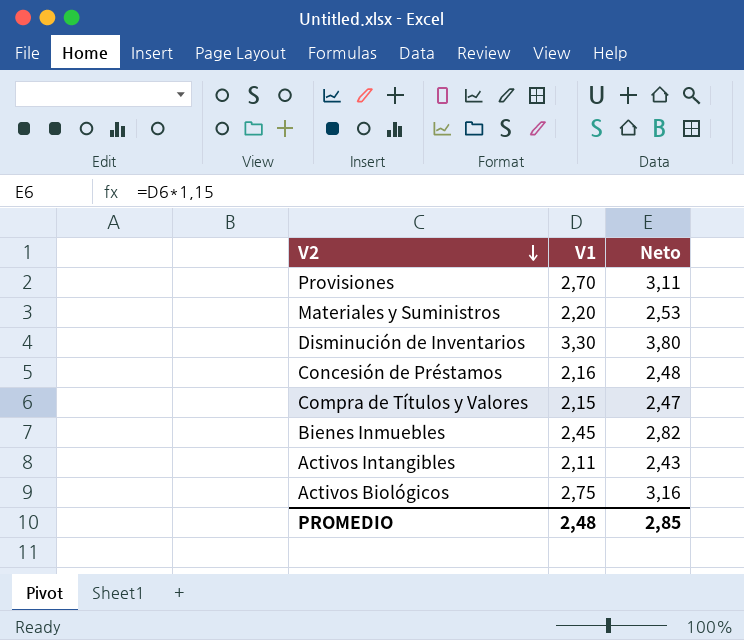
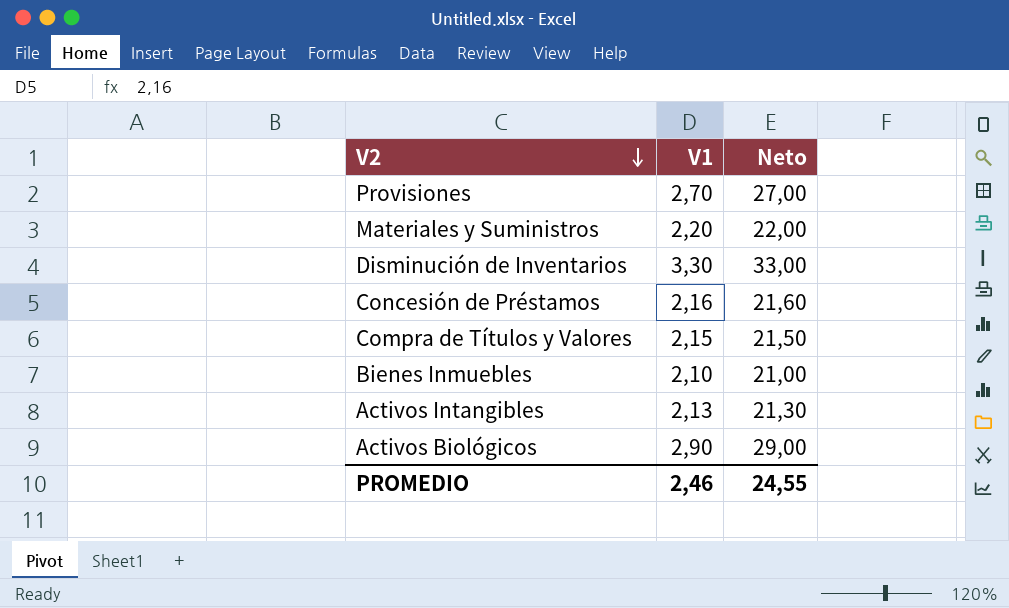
column Neto | formula: [V1] * 1,15 -> [V1] * 10
Bienes Inmuebles | V1: 2,45 -> 2,10
Activos Intangibles | V1: 2,11 -> 2,13
Activos Biológicos | V1: 2,75 -> 2,90
PROMEDIO | V1: 2,48 -> 2,46
PROMEDIO | Neto: 2,85 -> 24,55

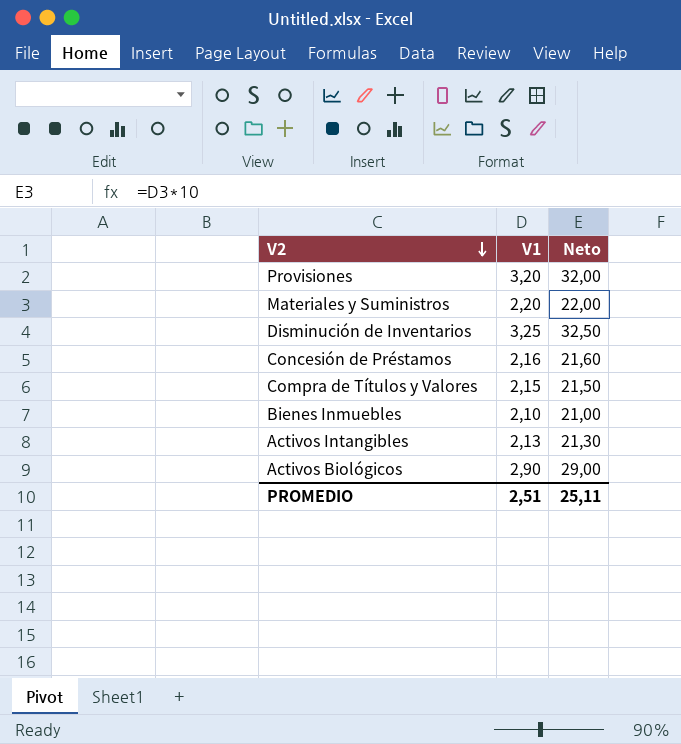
Provisiones | V1: 2,70 -> 3,20
Provisiones | Neto: 27,00 -> 32,00
Disminución de Inventarios | V1: 3,30 -> 3,25
Disminución de Inventarios | Neto: 33,00 -> 32,50
PROMEDIO | V1: 2,46 -> 2,51
PROMEDIO | Neto: 24,55 -> 25,11

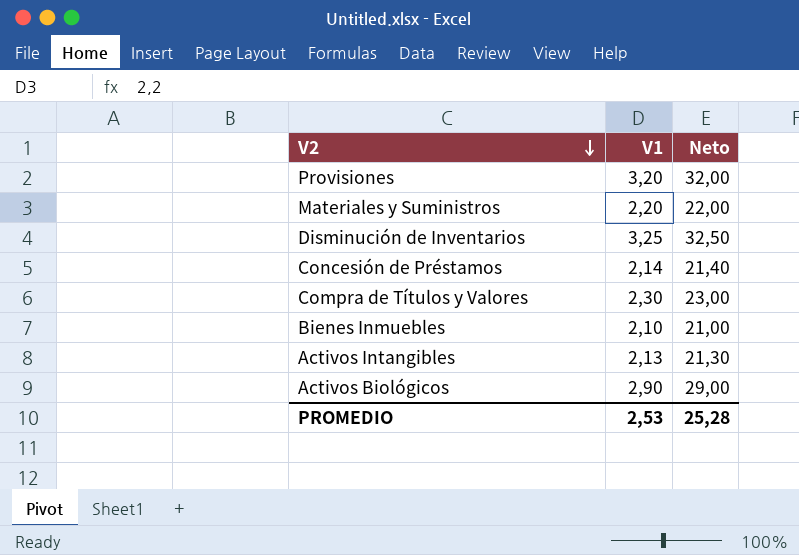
Concesión de Préstamos | V1: 2,16 -> 2,14
Concesión de Préstamos | Neto: 21,60 -> 21,40
Compra de Títulos y Valores | V1: 2,15 -> 2,30
Compra de Títulos y Valores | Neto: 21,50 -> 23,00
PROMEDIO | V1: 2,51 -> 2,53
PROMEDIO | Neto: 25,11 -> 25,28

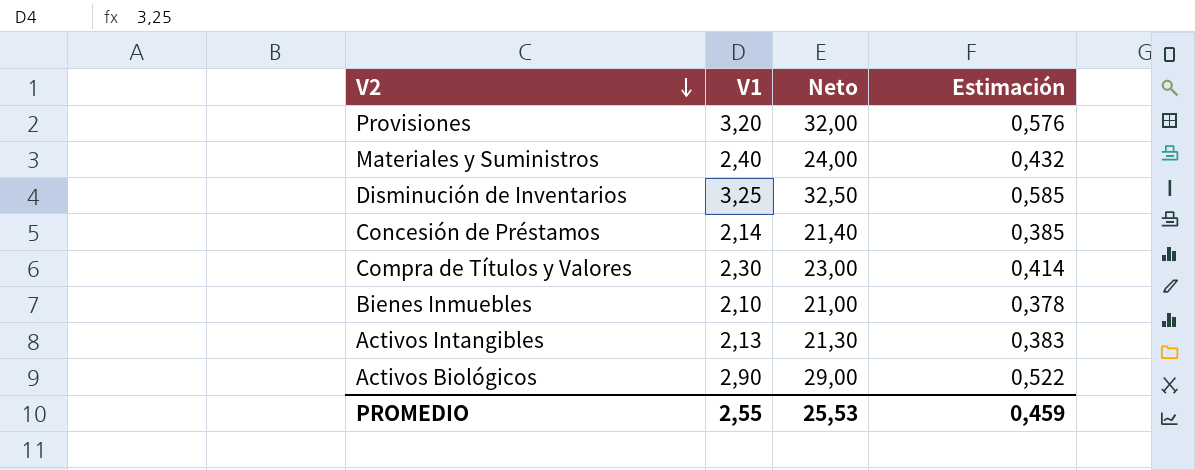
column Estimación | formula: none -> [V1] * 0,18
Materiales y Suministros | V1: 2,20 -> 2,40
Materiales y Suministros | Neto: 22,00 -> 24,00
PROMEDIO | V1: 2,53 -> 2,55
PROMEDIO | Neto: 25,28 -> 25,53

